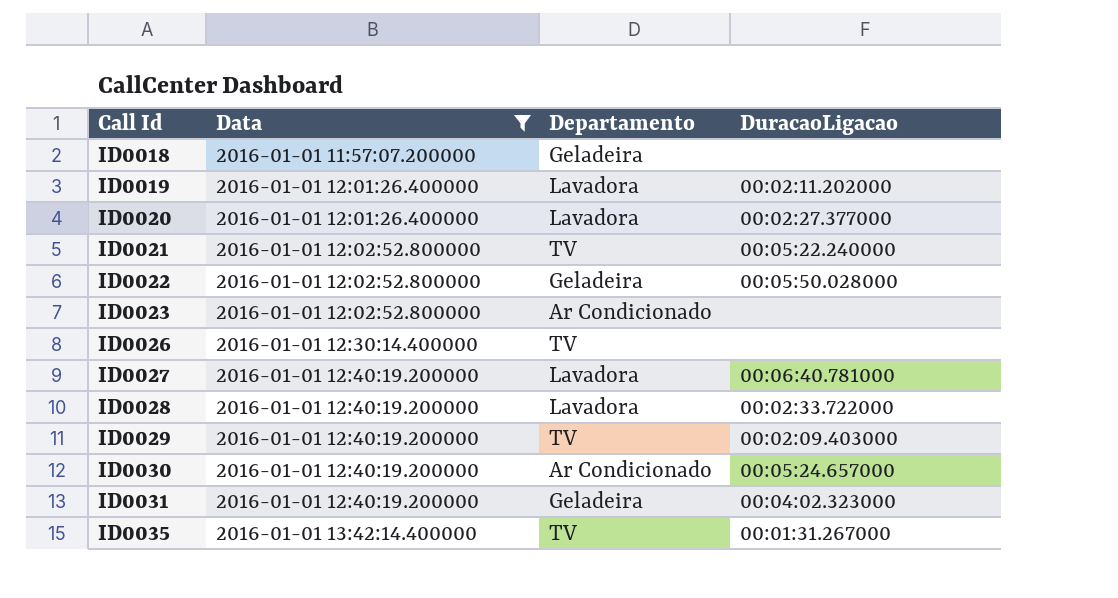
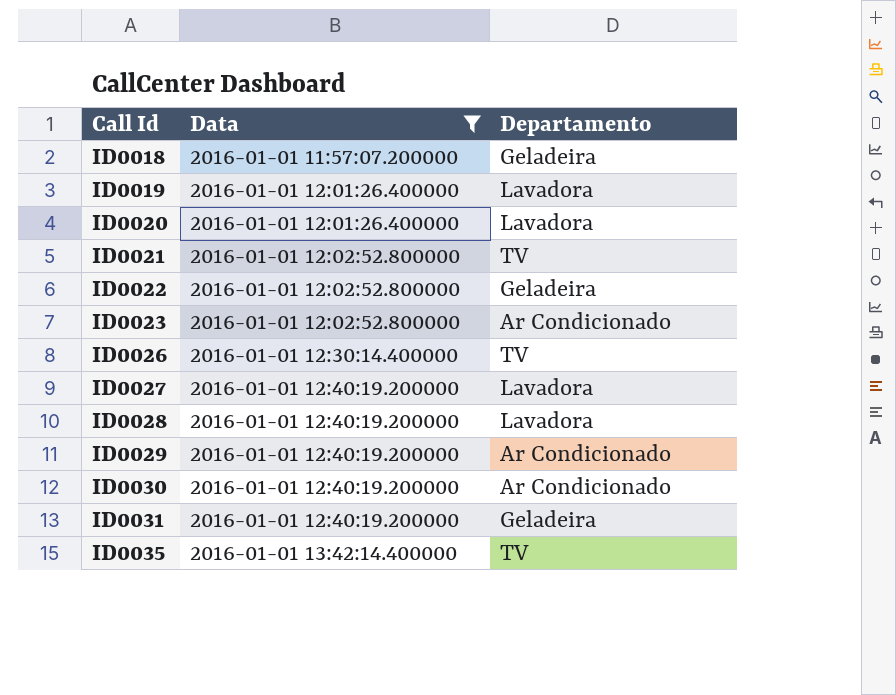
column DuracaoLigacao | position: 4 -> none
ID0029 | Departamento: TV -> Ar Condicionado

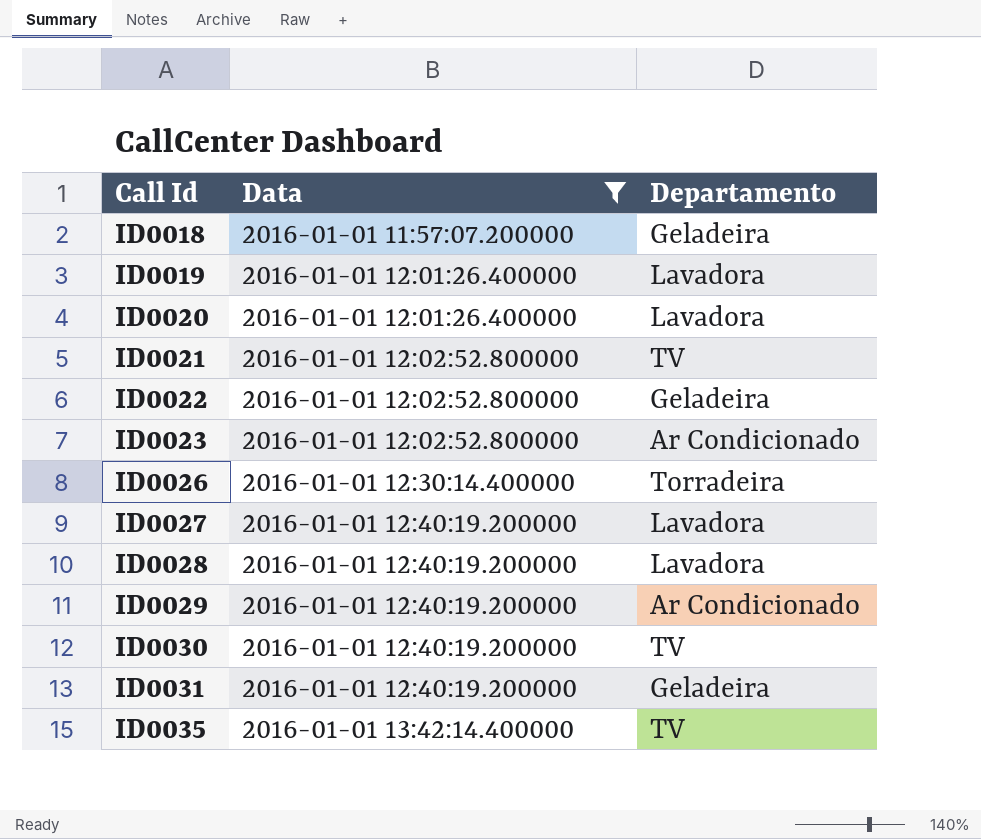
ID0026 | Departamento: TV -> Torradeira
ID0030 | Departamento: Ar Condicionado -> TV

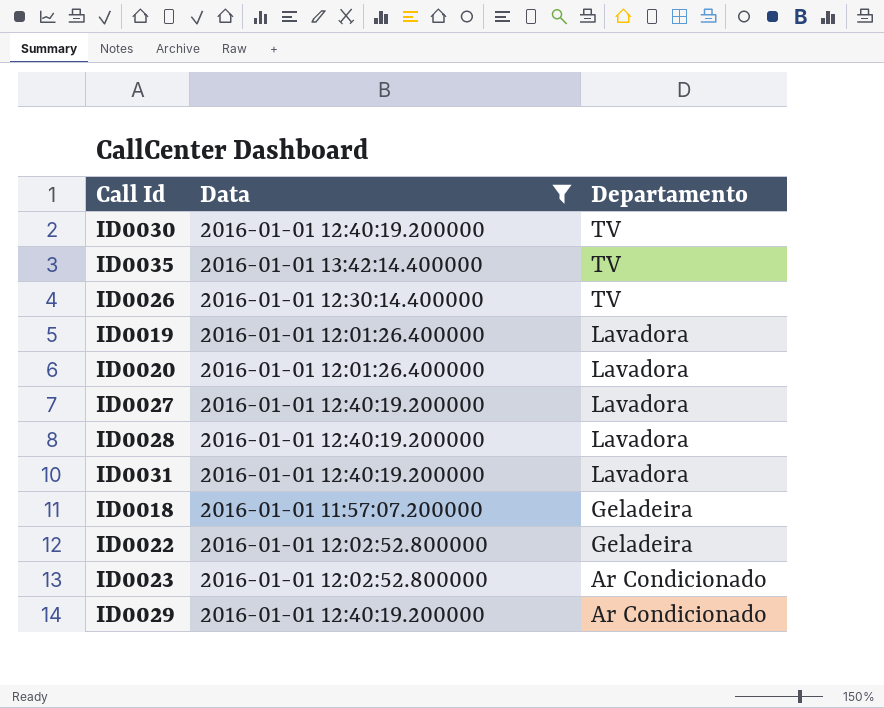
row order: Call Id ascending -> Departamento descending
row ID0021: 2016-01-01 12:02:52.800000 | TV -> none
ID0026 | Departamento: Torradeira -> TV
ID0031 | Departamento: Geladeira -> Lavadora

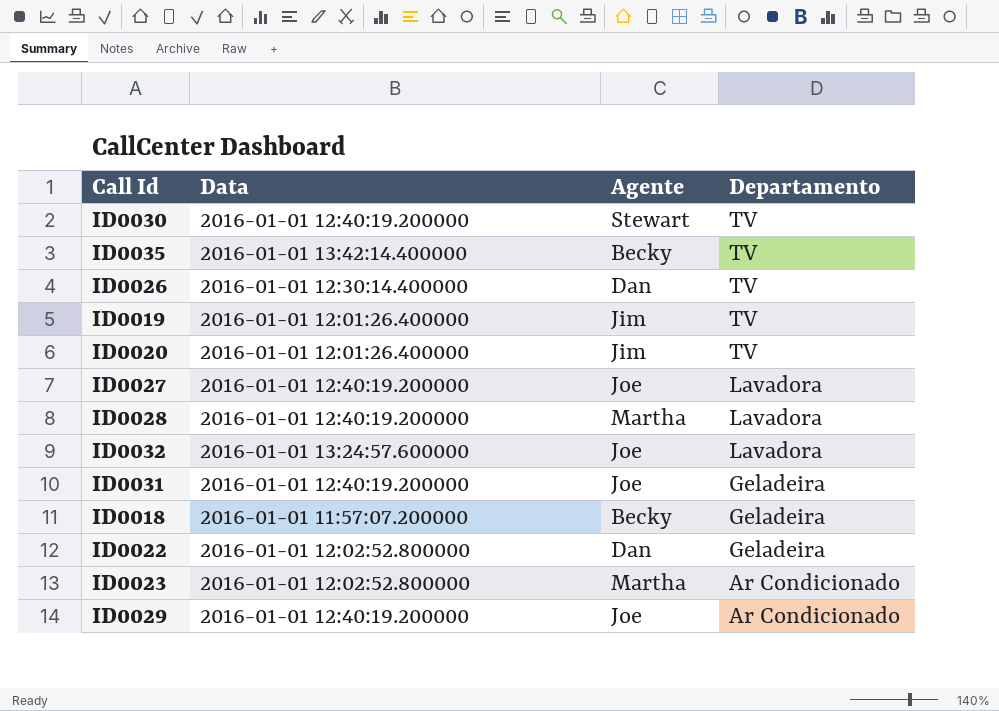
filter: Data != 2016-01-01 13:24:57.600000 -> none
column Agente | position: none -> 3
ID0019 | Departamento: Lavadora -> TV
ID0020 | Departamento: Lavadora -> TV
ID0031 | Departamento: Lavadora -> Geladeira

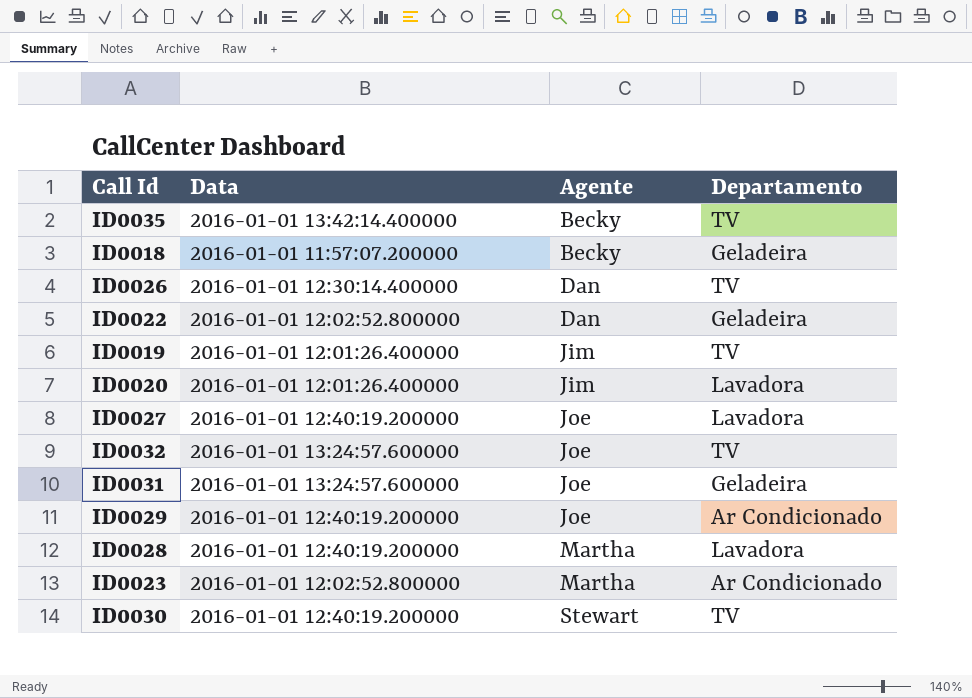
row order: Departamento descending -> Agente ascending
ID0020 | Departamento: TV -> Lavadora
ID0032 | Departamento: Lavadora -> TV
ID0031 | Data: 2016-01-01 12:40:19.200000 -> 2016-01-01 13:24:57.600000

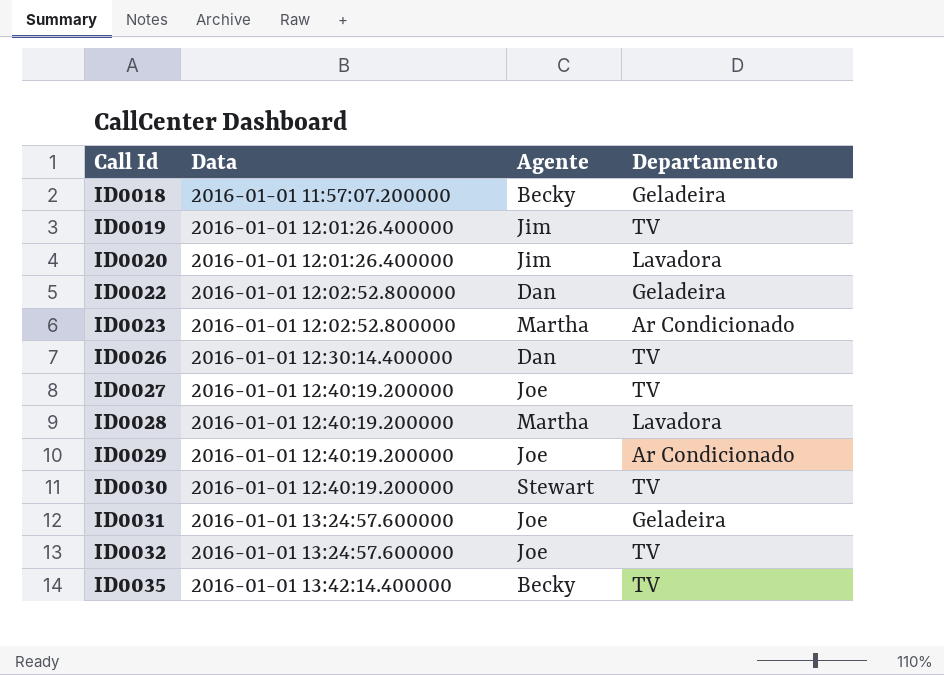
row order: Agente ascending -> Call Id ascending
ID0027 | Departamento: Lavadora -> TV

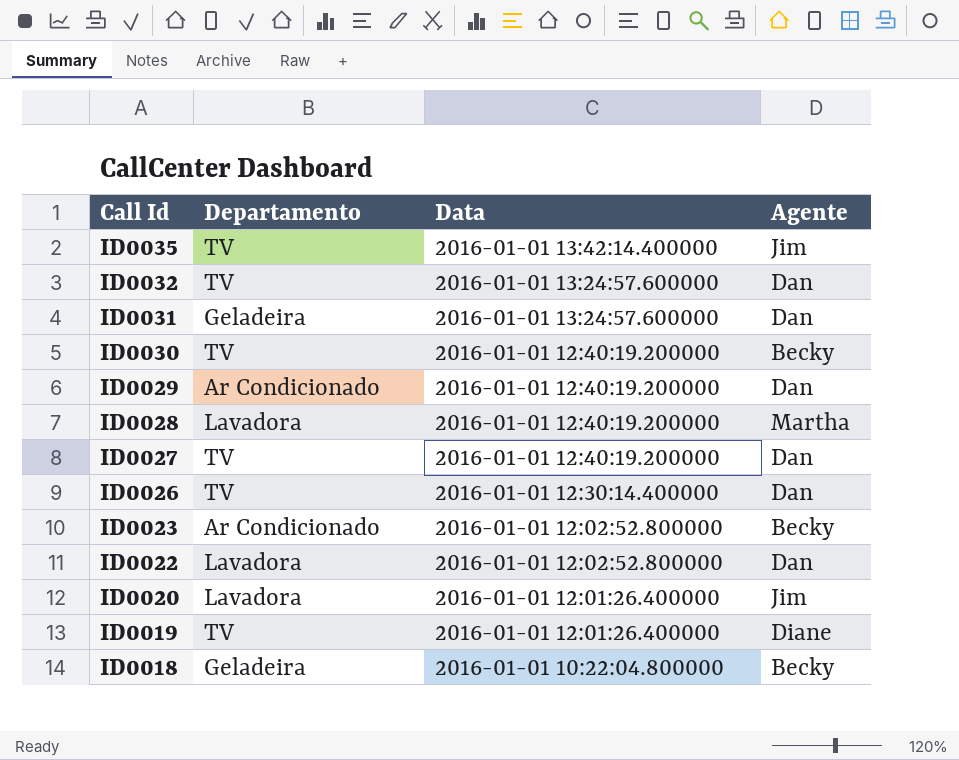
row order: Call Id ascending -> Call Id descending
column Departamento | position: 4 -> 2
ID0035 | Agente: Becky -> Jim
ID0032 | Agente: Joe -> Dan
ID0031 | Agente: Joe -> Dan
ID0030 | Agente: Stewart -> Becky
ID0029 | Agente: Joe -> Dan
ID0027 | Agente: Joe -> Dan
ID0023 | Agente: Martha -> Becky
ID0022 | Departamento: Geladeira -> Lavadora
ID0019 | Agente: Jim -> Diane
ID0018 | Data: 2016-01-01 11:57:07.200000 -> 2016-01-01 10:22:04.800000

